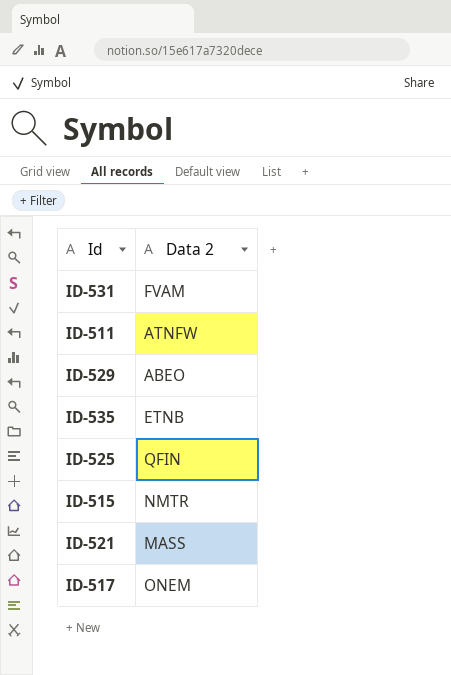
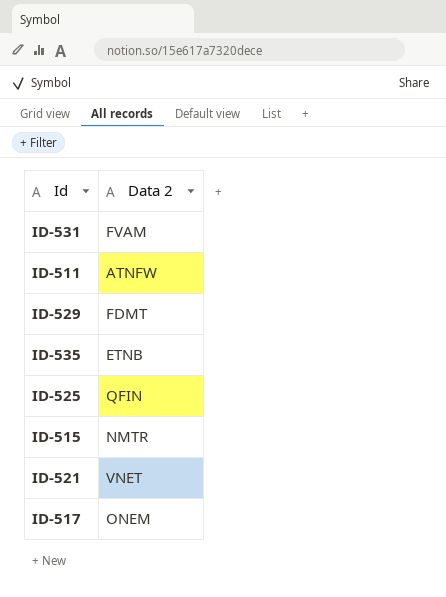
ID-529 | Data 2: ABEO -> FDMT
ID-521 | Data 2: MASS -> VNET

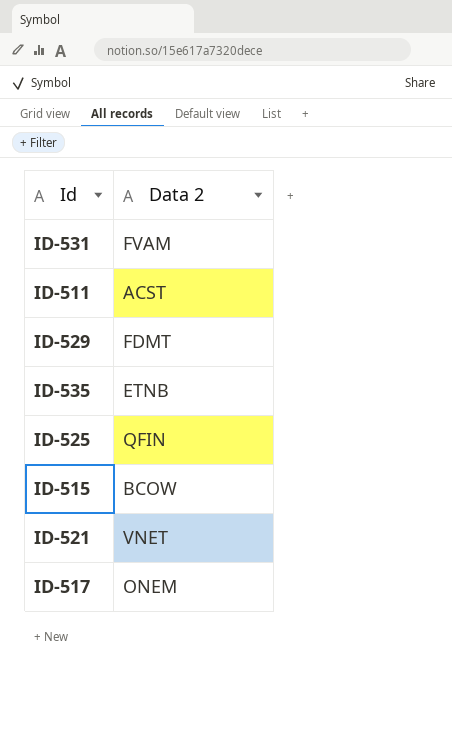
ID-511 | Data 2: ATNFW -> ACST
ID-515 | Data 2: NMTR -> BCOW

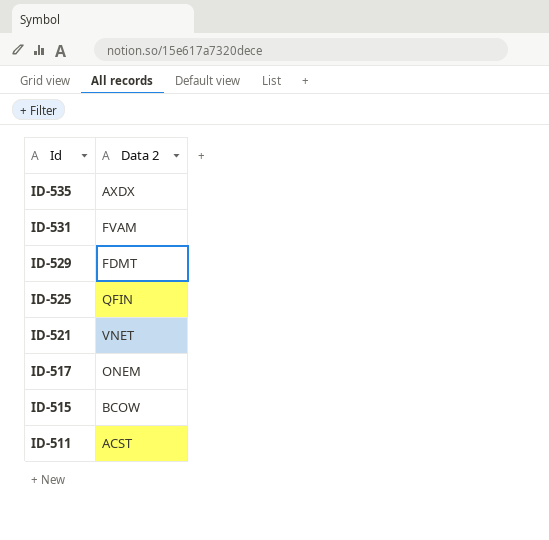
row order: none -> Id descending
ID-535 | Data 2: ETNB -> AXDX

